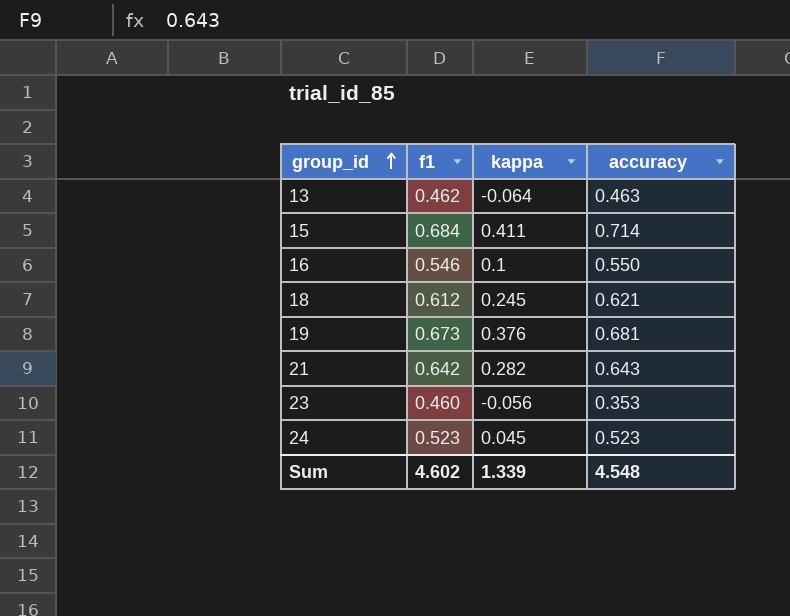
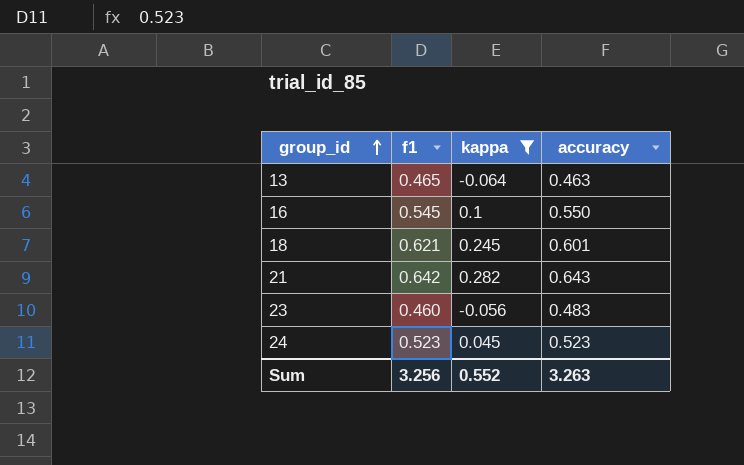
filter: none -> kappa <= 0.282
13 | f1: 0.462 -> 0.465
16 | f1: 0.546 -> 0.545
18 | f1: 0.612 -> 0.621
18 | accuracy: 0.621 -> 0.601
23 | accuracy: 0.353 -> 0.483
Sum | f1: 4.602 -> 3.256
Sum | kappa: 1.339 -> 0.552
Sum | accuracy: 4.548 -> 3.263

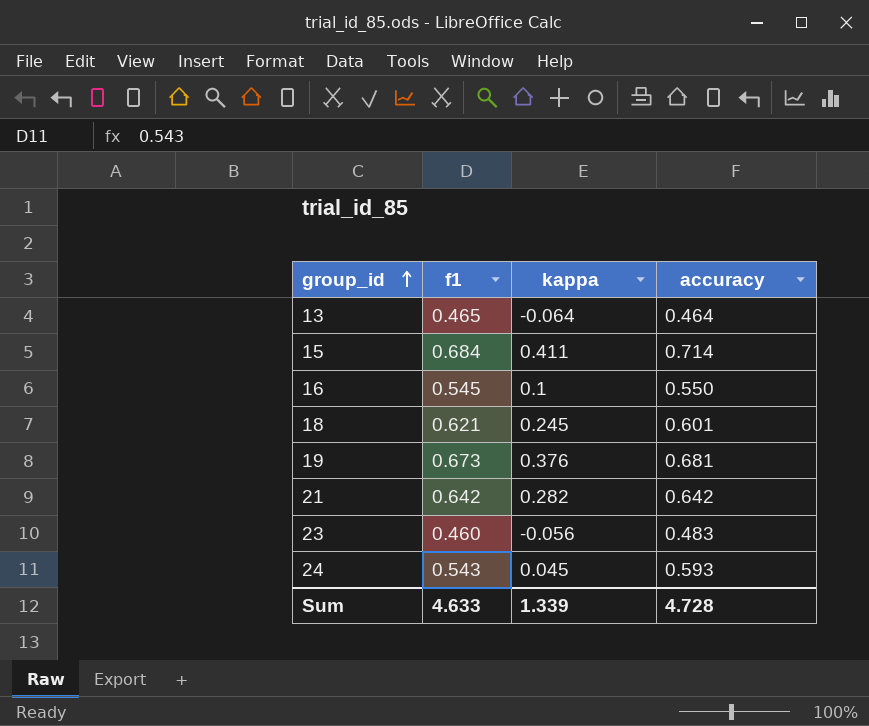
filter: kappa <= 0.282 -> none
13 | accuracy: 0.463 -> 0.464
21 | accuracy: 0.643 -> 0.642
24 | f1: 0.523 -> 0.543
24 | accuracy: 0.523 -> 0.593
Sum | f1: 3.256 -> 4.633
Sum | kappa: 0.552 -> 1.339
Sum | accuracy: 3.263 -> 4.728

